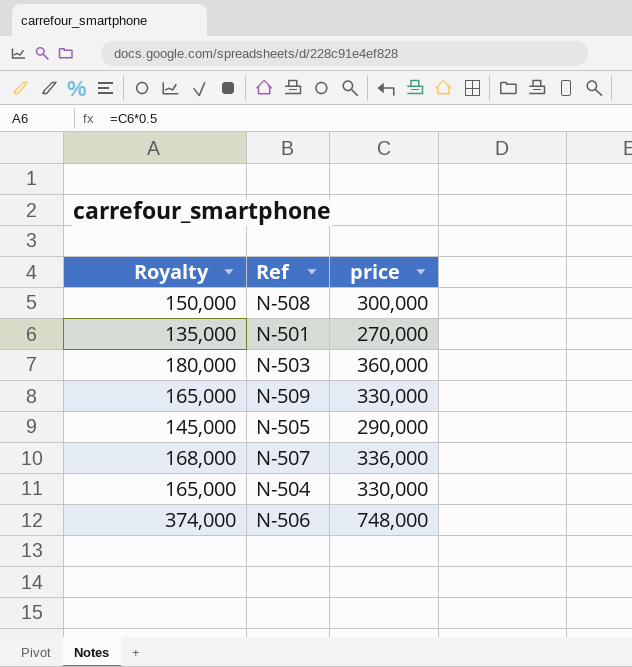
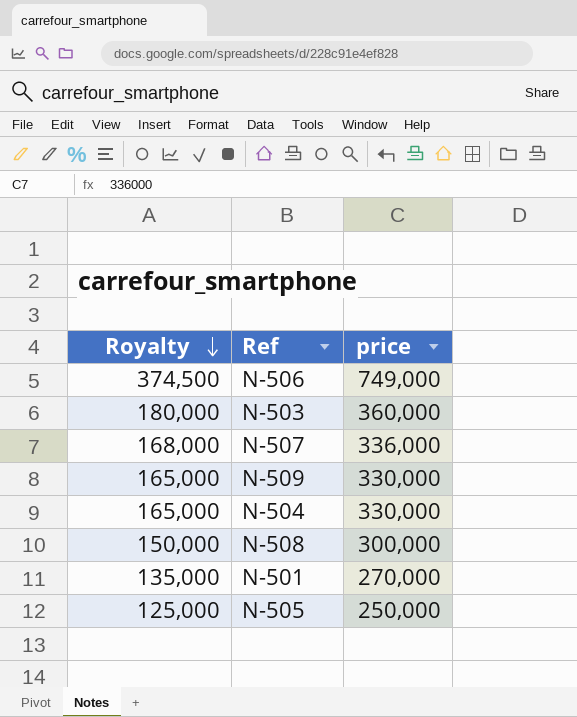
row order: none -> Royalty descending
N-506 | Royalty: 374,000 -> 374,500
N-506 | price: 748,000 -> 749,000
N-505 | Royalty: 145,000 -> 125,000
N-505 | price: 290,000 -> 250,000

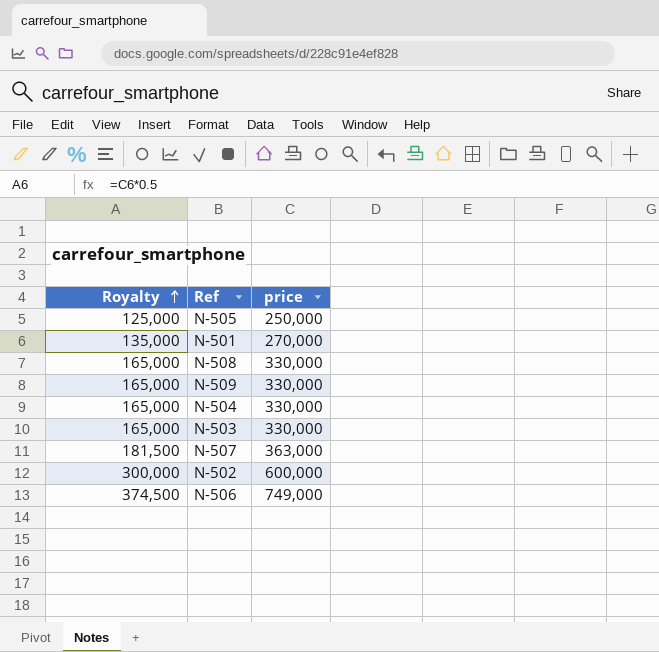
row order: Royalty descending -> Royalty ascending
N-508 | Royalty: 150,000 -> 165,000
N-508 | price: 300,000 -> 330,000
N-503 | Royalty: 180,000 -> 165,000
N-503 | price: 360,000 -> 330,000
N-507 | Royalty: 168,000 -> 181,500
N-507 | price: 336,000 -> 363,000
row N-502: none -> 300,000 | 600,000

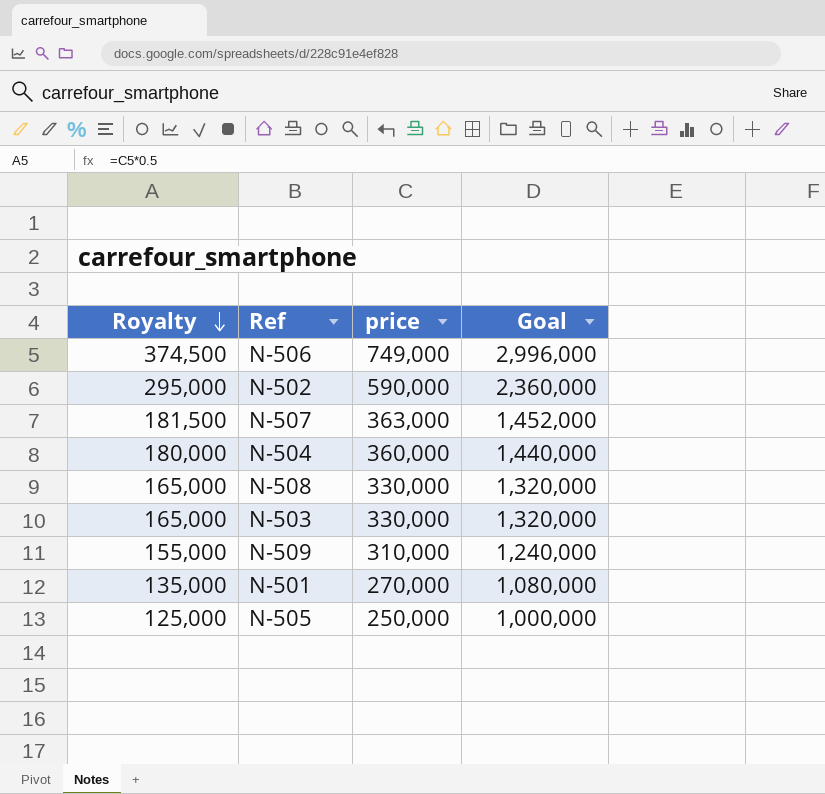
row order: Royalty ascending -> Royalty descending
column Goal | formula: none -> [price] * 4
N-502 | Royalty: 300,000 -> 295,000
N-502 | price: 600,000 -> 590,000
N-504 | Royalty: 165,000 -> 180,000
N-504 | price: 330,000 -> 360,000
N-509 | Royalty: 165,000 -> 155,000
N-509 | price: 330,000 -> 310,000

